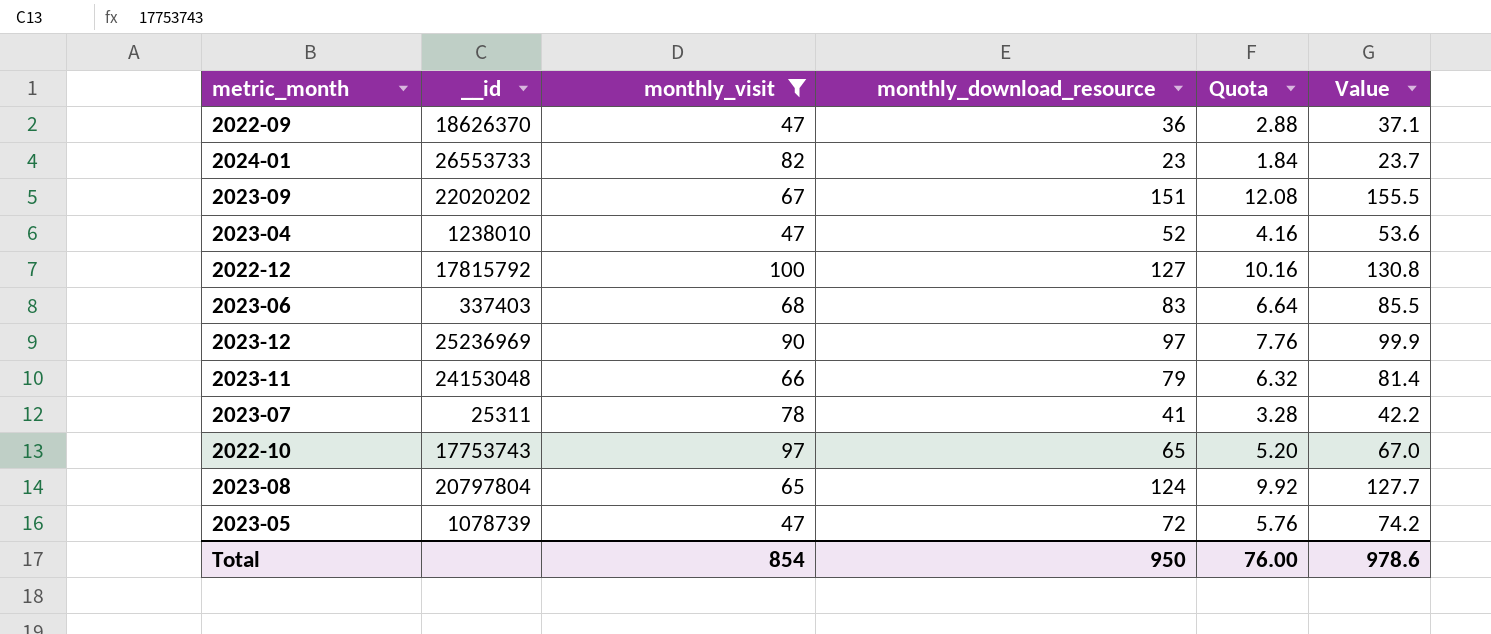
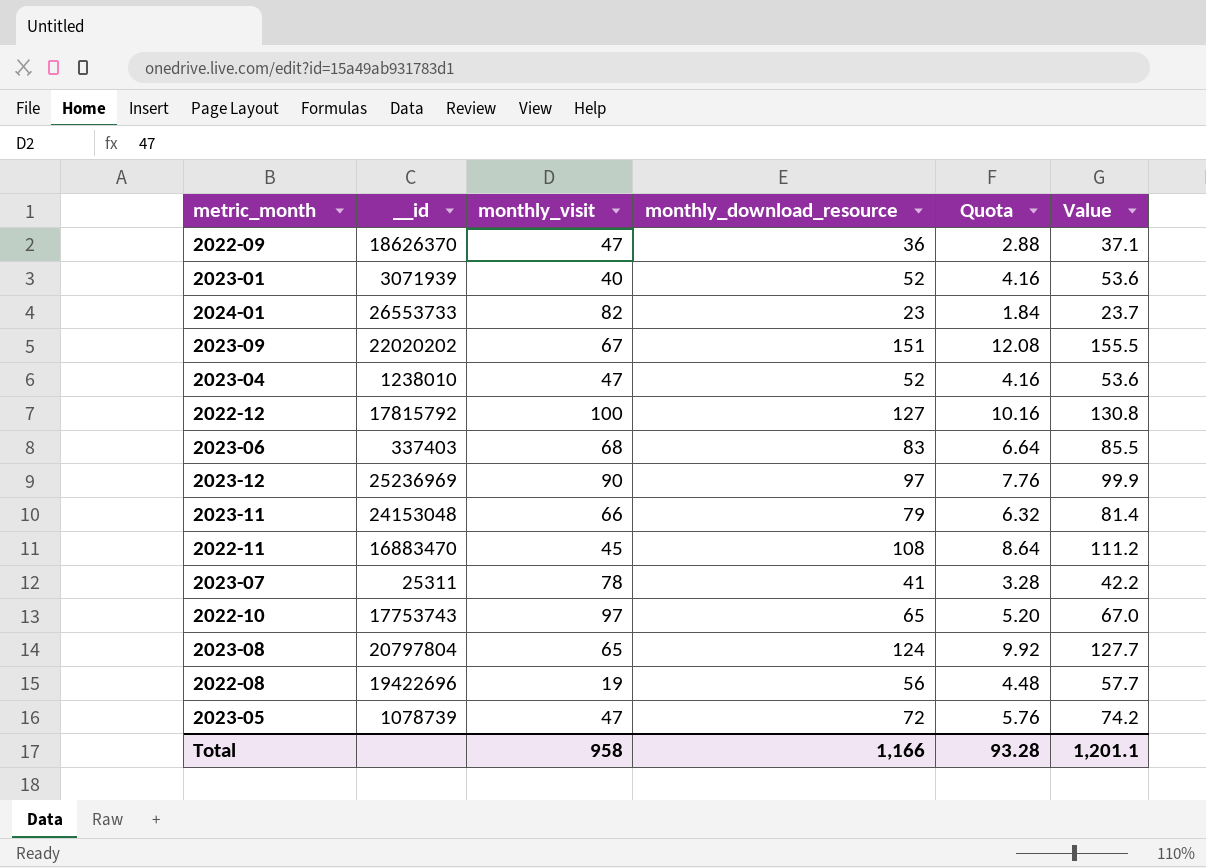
filter: monthly_visit >= 47 -> none
Total | monthly_visit: 854 -> 958
Total | monthly_download_resource: 950 -> 1,166
Total | Quota: 76.00 -> 93.28
Total | Value: 978.6 -> 1,201.1

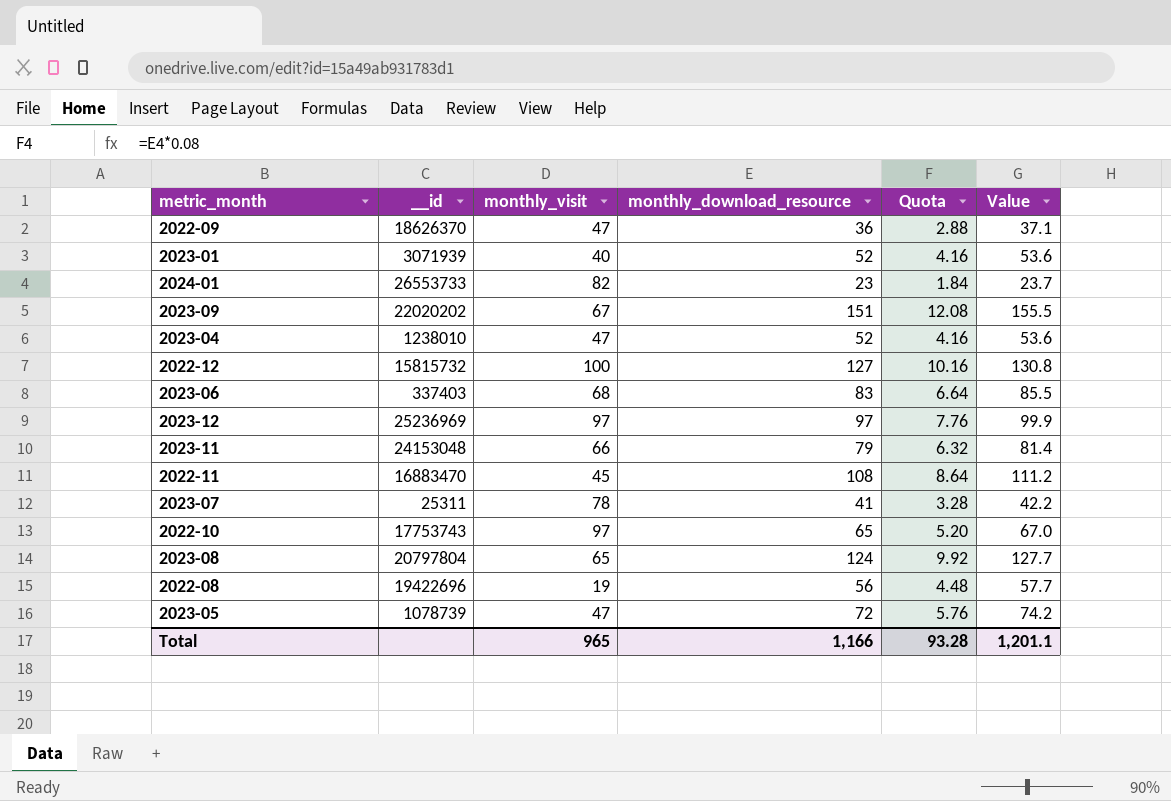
2022-12 | __id: 17815792 -> 15815732
2023-12 | monthly_visit: 90 -> 97
Total | monthly_visit: 958 -> 965

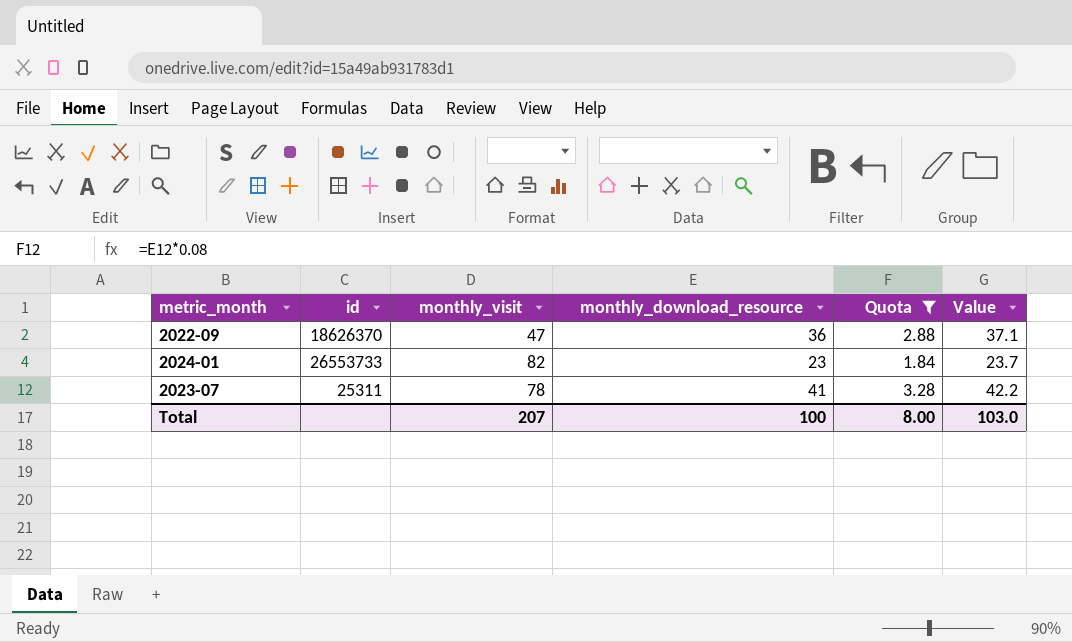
filter: none -> Quota <= 3.28
column name: __id -> id
Total | monthly_visit: 965 -> 207
Total | monthly_download_resource: 1,166 -> 100
Total | Quota: 93.28 -> 8.00
Total | Value: 1,201.1 -> 103.0

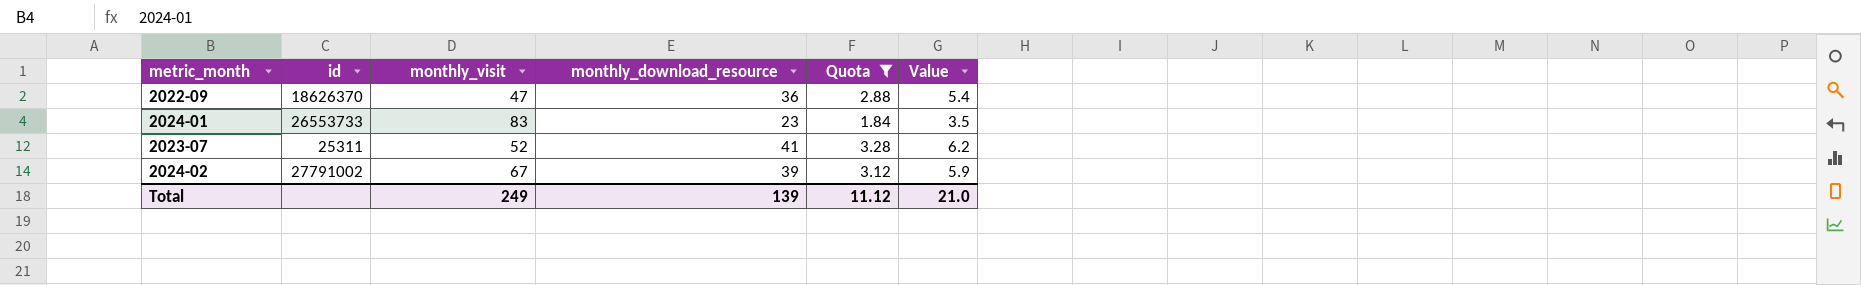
column Value | formula: [monthly_download_resource] * 1.03 -> [monthly_download_resource] * 0.15
2024-01 | monthly_visit: 82 -> 83
2023-07 | monthly_visit: 78 -> 52
row 2024-02: none -> 27791002 | 67 | 39 | 3.12 | 5.9
Total | monthly_visit: 207 -> 249
Total | monthly_download_resource: 100 -> 139
Total | Quota: 8.00 -> 11.12
Total | Value: 103.0 -> 21.0

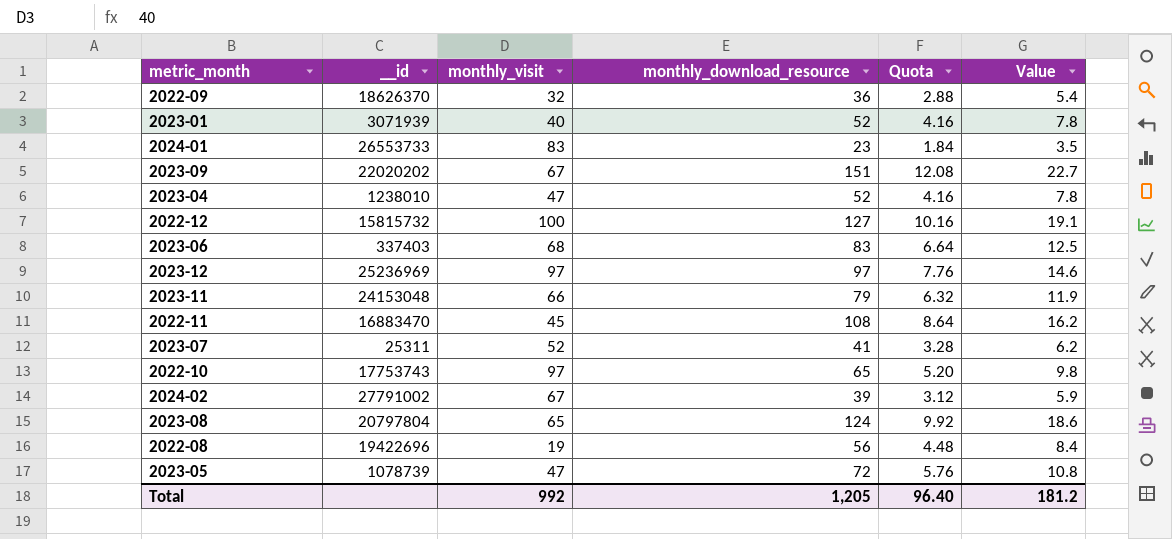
filter: Quota <= 3.28 -> none
column name: id -> __id
2022-09 | monthly_visit: 47 -> 32
Total | monthly_visit: 249 -> 992
Total | monthly_download_resource: 139 -> 1,205
Total | Quota: 11.12 -> 96.40
Total | Value: 21.0 -> 181.2

